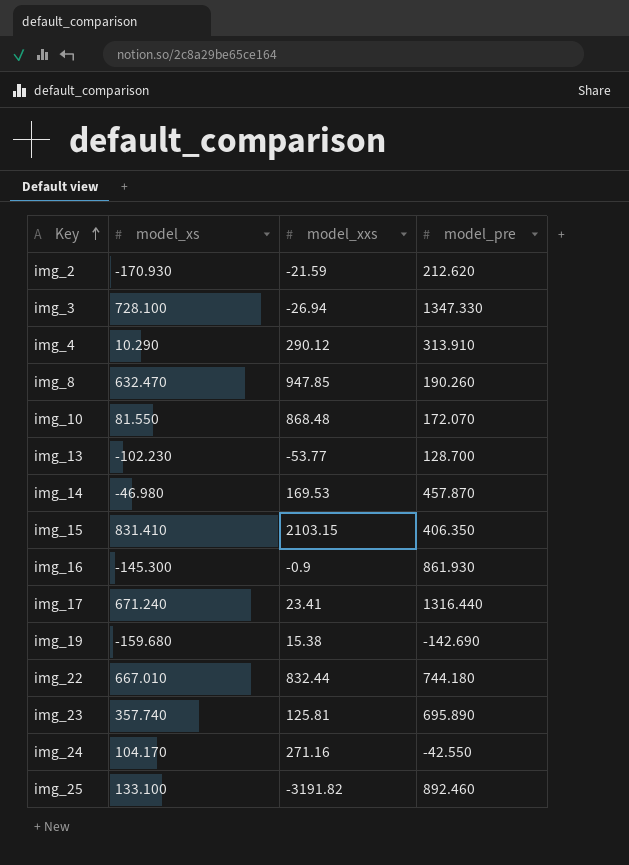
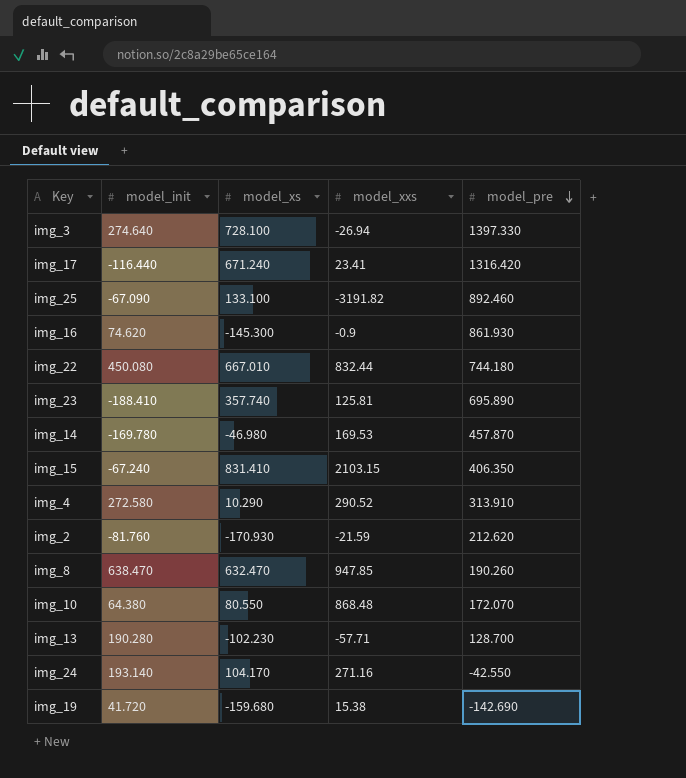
row order: Key ascending -> model_pre descending
column model_init | position: none -> 2
img_3 | model_pre: 1347.330 -> 1397.330
img_17 | model_pre: 1316.440 -> 1316.420
img_4 | model_xxs: 290.12 -> 290.52
img_10 | model_xs: 81.550 -> 80.550
img_13 | model_xxs: -53.77 -> -57.71

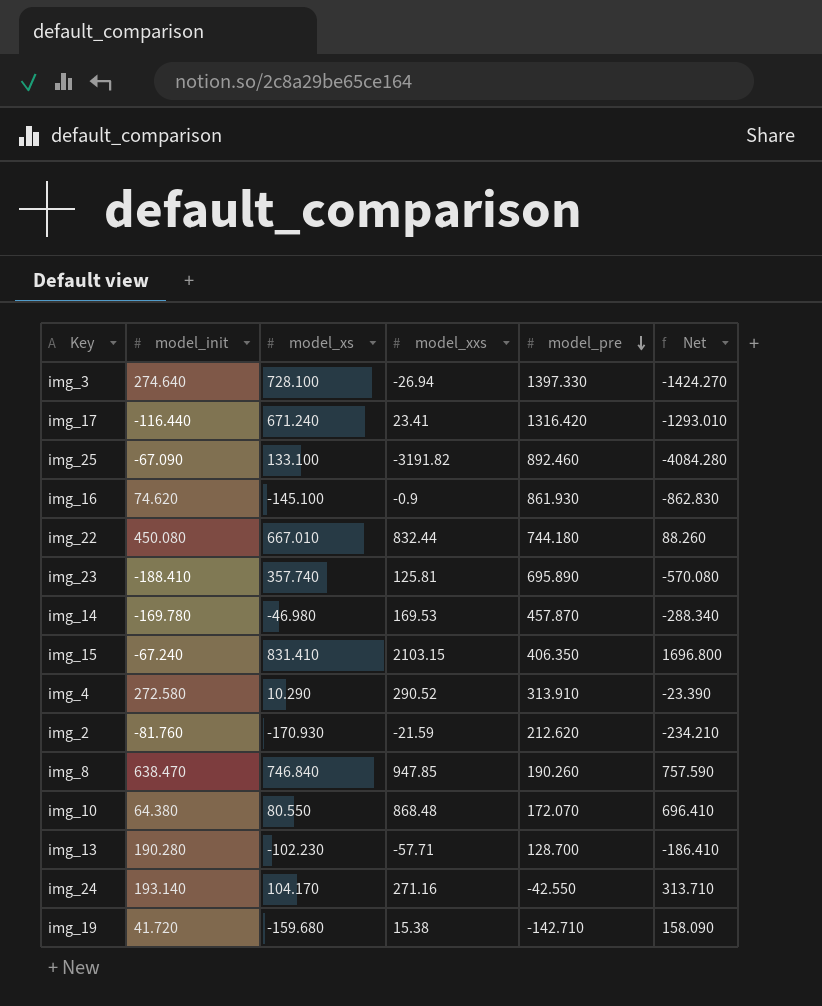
column Net | formula: none -> [model_xxs] - [model_pre]
img_16 | model_xs: -145.300 -> -145.100
img_8 | model_xs: 632.470 -> 746.840
img_19 | model_pre: -142.690 -> -142.710

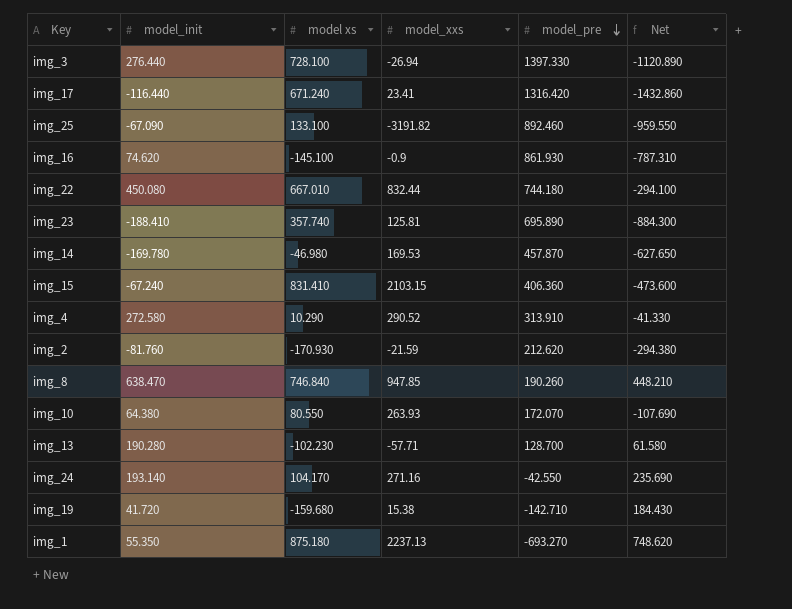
column name: model_xs -> model xs
column Net | formula: [model_xxs] - [model_pre] -> [model_init] - [model_pre]
img_3 | model_init: 274.640 -> 276.440
img_15 | model_pre: 406.350 -> 406.360
img_10 | model_xxs: 868.48 -> 263.93
row img_1: none -> 55.350 | 875.180 | 2237.13 | -693.270 | 748.620

